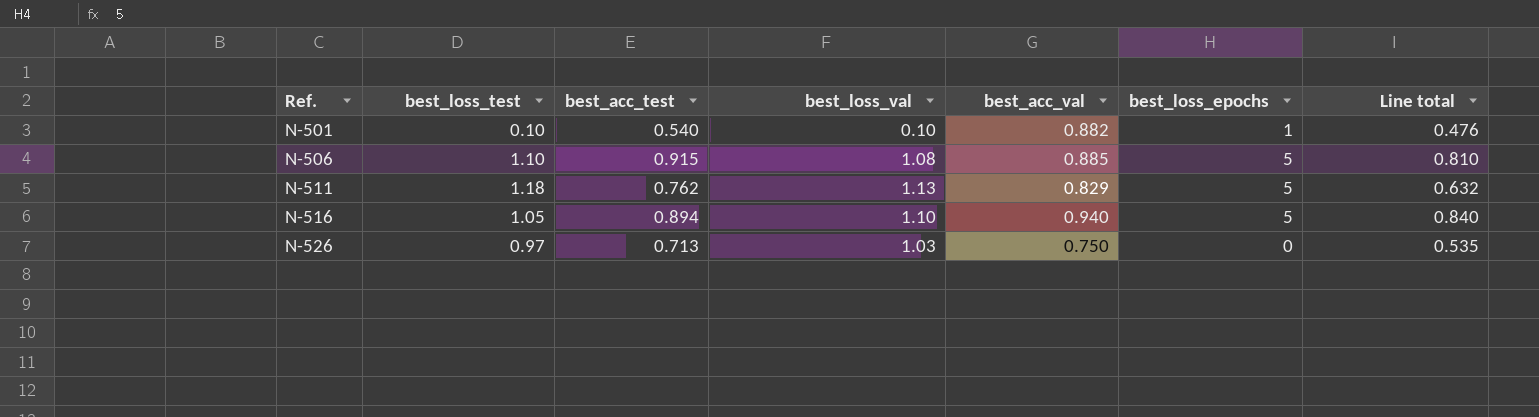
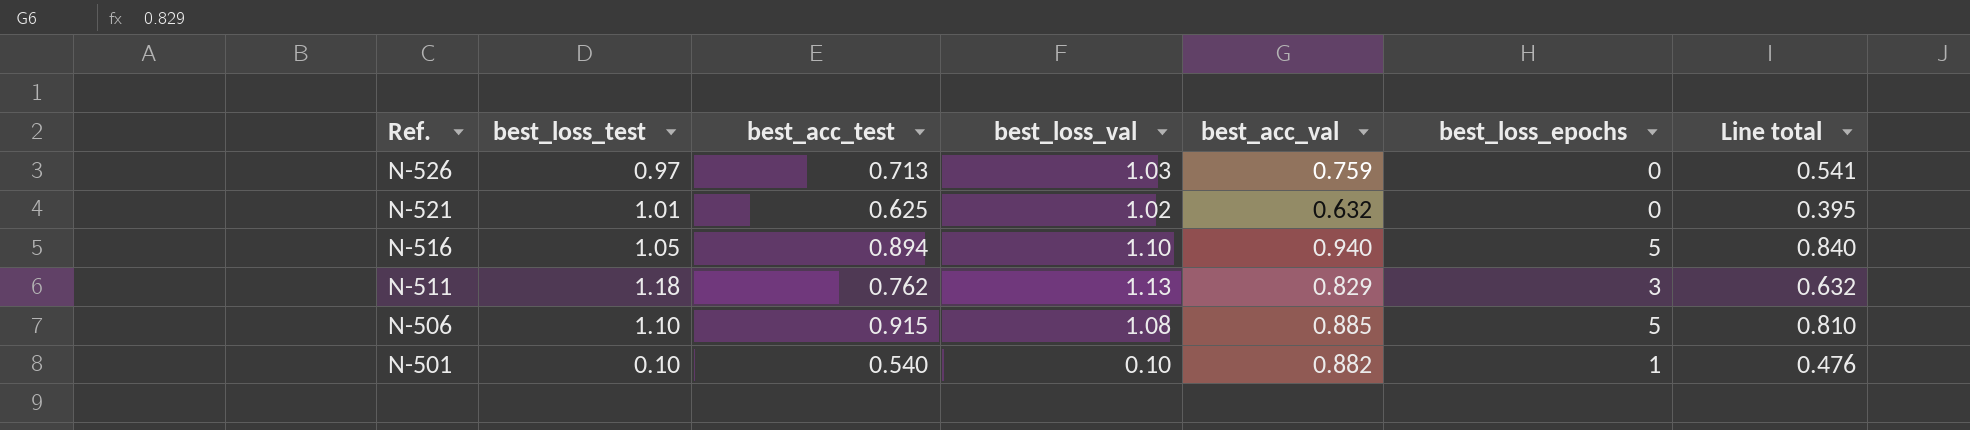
row order: Ref. ascending -> Ref. descending
N-526 | best_acc_val: 0.750 -> 0.759
N-526 | Line total: 0.535 -> 0.541
row N-521: none -> 1.01 | 0.625 | 1.02 | 0.632 | 0 | 0.395
N-511 | best_loss_epochs: 5 -> 3

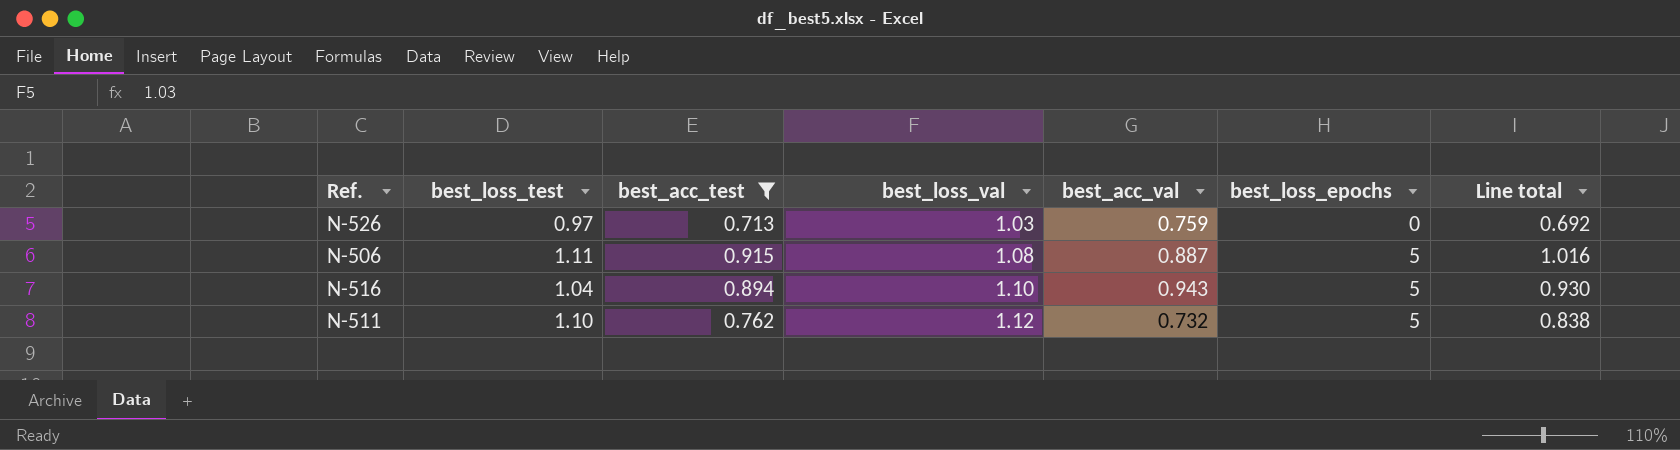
filter: none -> best_acc_test >= 0.713
row order: Ref. descending -> best_loss_val ascending
column Line total | formula: [best_acc_test] * [best_acc_val] -> [best_loss_test] * [best_acc_test]
N-506 | best_loss_test: 1.10 -> 1.11
N-506 | best_acc_val: 0.885 -> 0.887
N-516 | best_loss_test: 1.05 -> 1.04
N-516 | best_acc_val: 0.940 -> 0.943
N-511 | best_loss_test: 1.18 -> 1.10
N-511 | best_loss_val: 1.13 -> 1.12
N-511 | best_acc_val: 0.829 -> 0.732
N-511 | best_loss_epochs: 3 -> 5

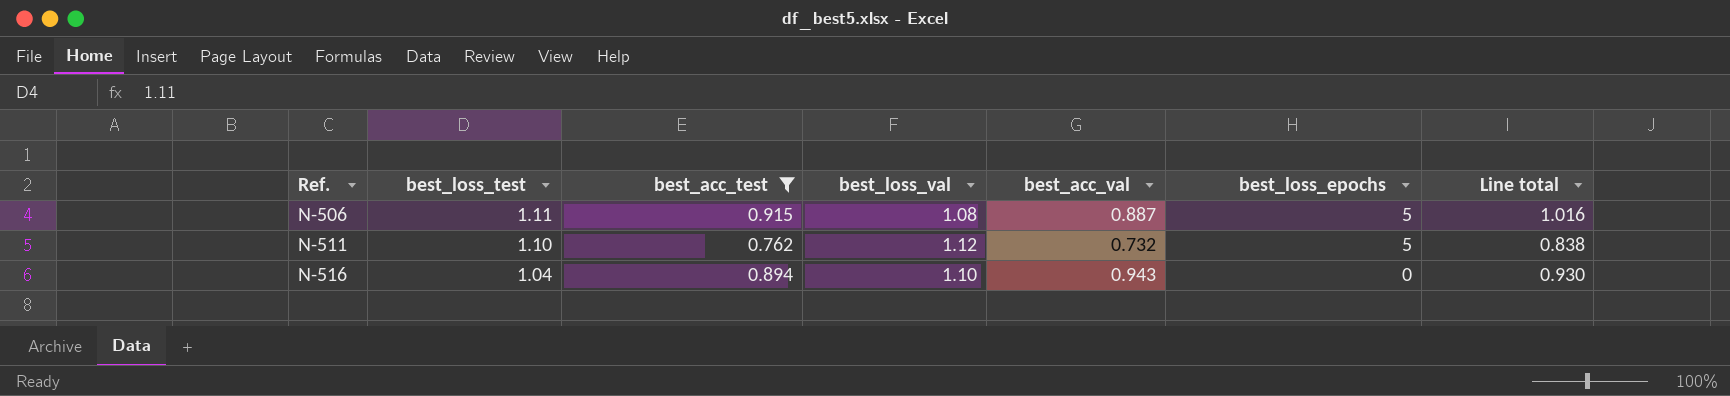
row order: best_loss_val ascending -> Ref. ascending
row N-526: 0.97 | 0.713 | 1.03 | 0.759 | 0 | 0.692 -> none
N-516 | best_loss_epochs: 5 -> 0

